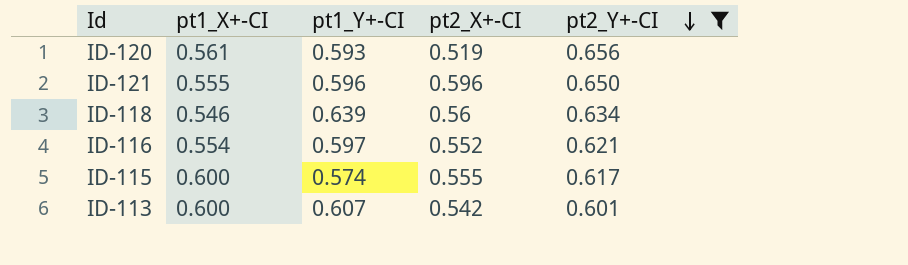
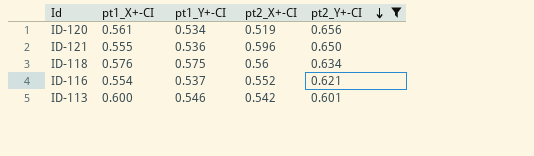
row ID-115: 0.600 | 0.574 | 0.555 | 0.617 -> none
ID-120 | pt1_Y+-CI: 0.593 -> 0.534
ID-121 | pt1_Y+-CI: 0.596 -> 0.536
ID-118 | pt1_X+-CI: 0.546 -> 0.576
ID-118 | pt1_Y+-CI: 0.639 -> 0.575
ID-116 | pt1_Y+-CI: 0.597 -> 0.537
ID-113 | pt1_Y+-CI: 0.607 -> 0.546

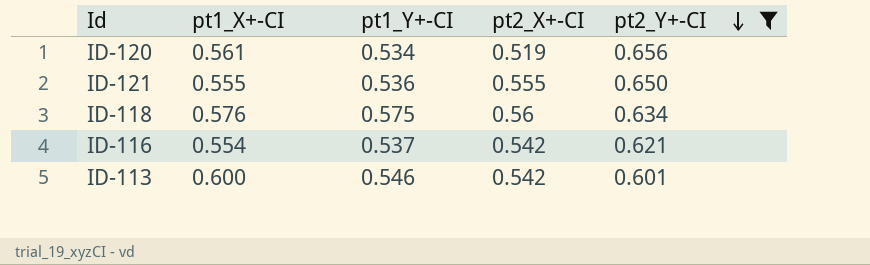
ID-121 | pt2_X+-CI: 0.596 -> 0.555
ID-116 | pt2_X+-CI: 0.552 -> 0.542

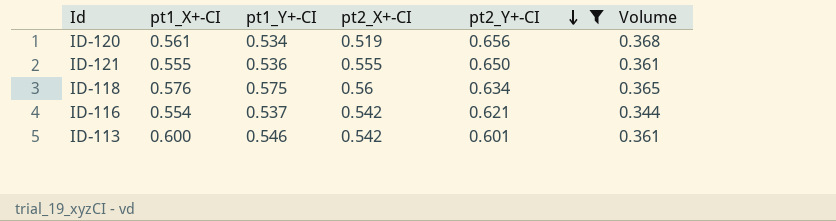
column Volume | formula: none -> [pt1_X+-CI] * [pt2_Y+-CI]

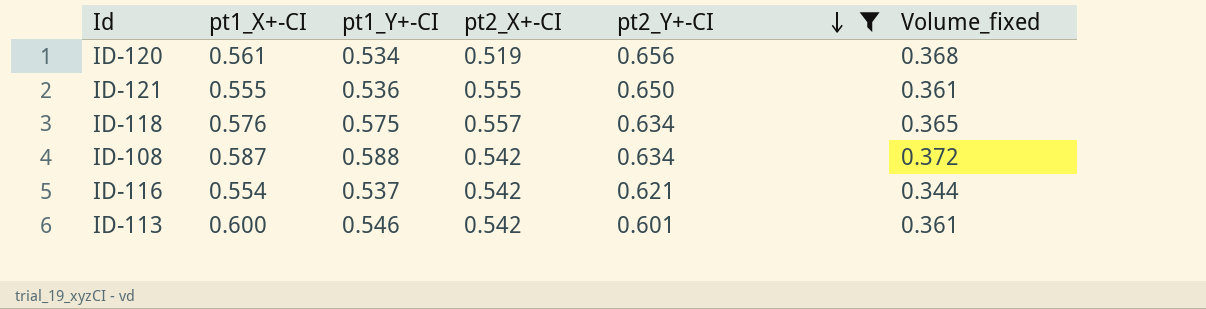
column name: Volume -> Volume_fixed
ID-118 | pt2_X+-CI: 0.56 -> 0.557
row ID-108: none -> 0.587 | 0.588 | 0.542 | 0.634 | 0.372

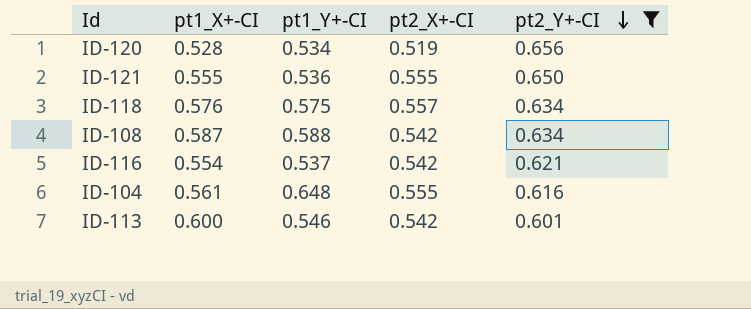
column Volume_fixed | formula: [pt1_X+-CI] * [pt2_Y+-CI] -> none
ID-120 | pt1_X+-CI: 0.561 -> 0.528
row ID-104: none -> 0.561 | 0.648 | 0.555 | 0.616

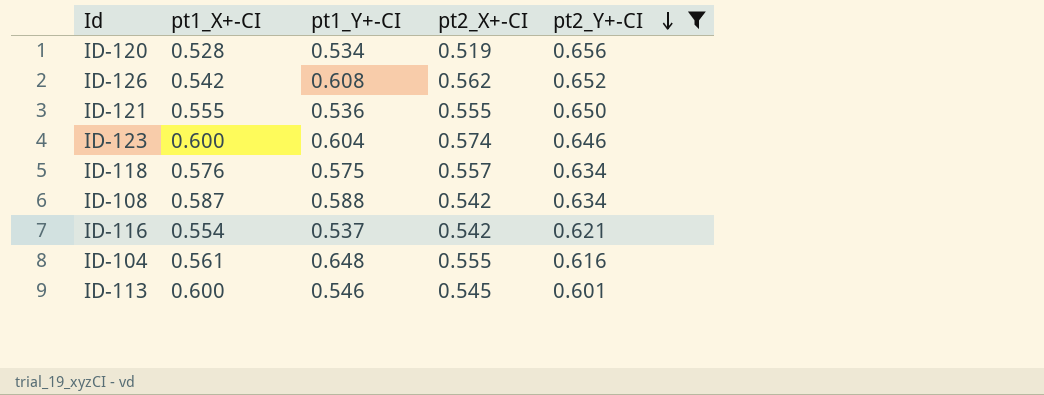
row ID-126: none -> 0.542 | 0.608 | 0.562 | 0.652
row ID-123: none -> 0.600 | 0.604 | 0.574 | 0.646
ID-113 | pt2_X+-CI: 0.542 -> 0.545

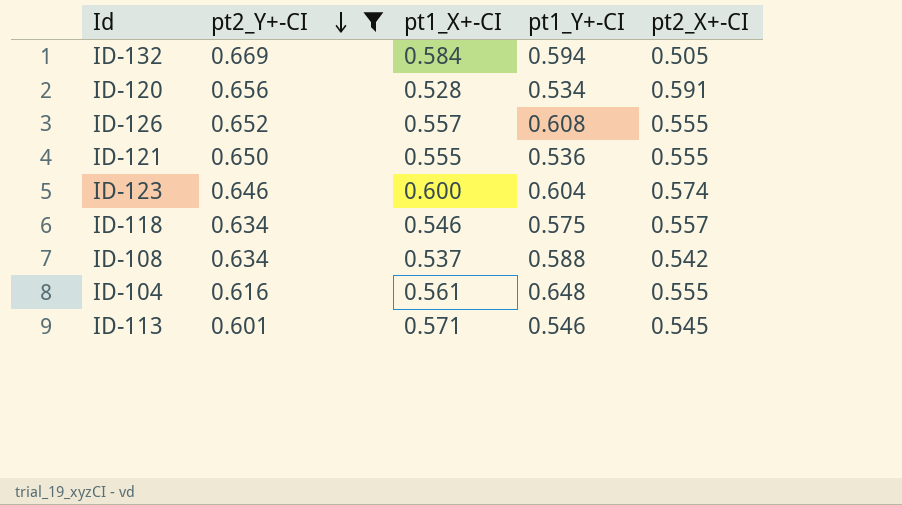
column pt2_Y+-CI | position: 5 -> 2
row ID-116: 0.554 | 0.537 | 0.542 | 0.621 -> none
row ID-132: none -> 0.669 | 0.584 | 0.594 | 0.505
ID-120 | pt2_X+-CI: 0.519 -> 0.591
ID-126 | pt1_X+-CI: 0.542 -> 0.557
ID-126 | pt2_X+-CI: 0.562 -> 0.555
ID-118 | pt1_X+-CI: 0.576 -> 0.546
ID-108 | pt1_X+-CI: 0.587 -> 0.537
ID-113 | pt1_X+-CI: 0.600 -> 0.571

